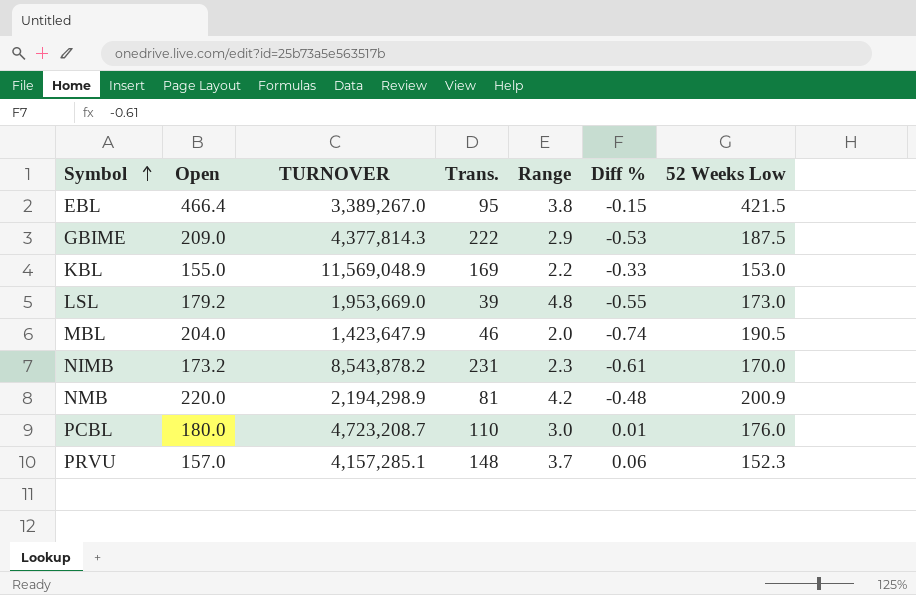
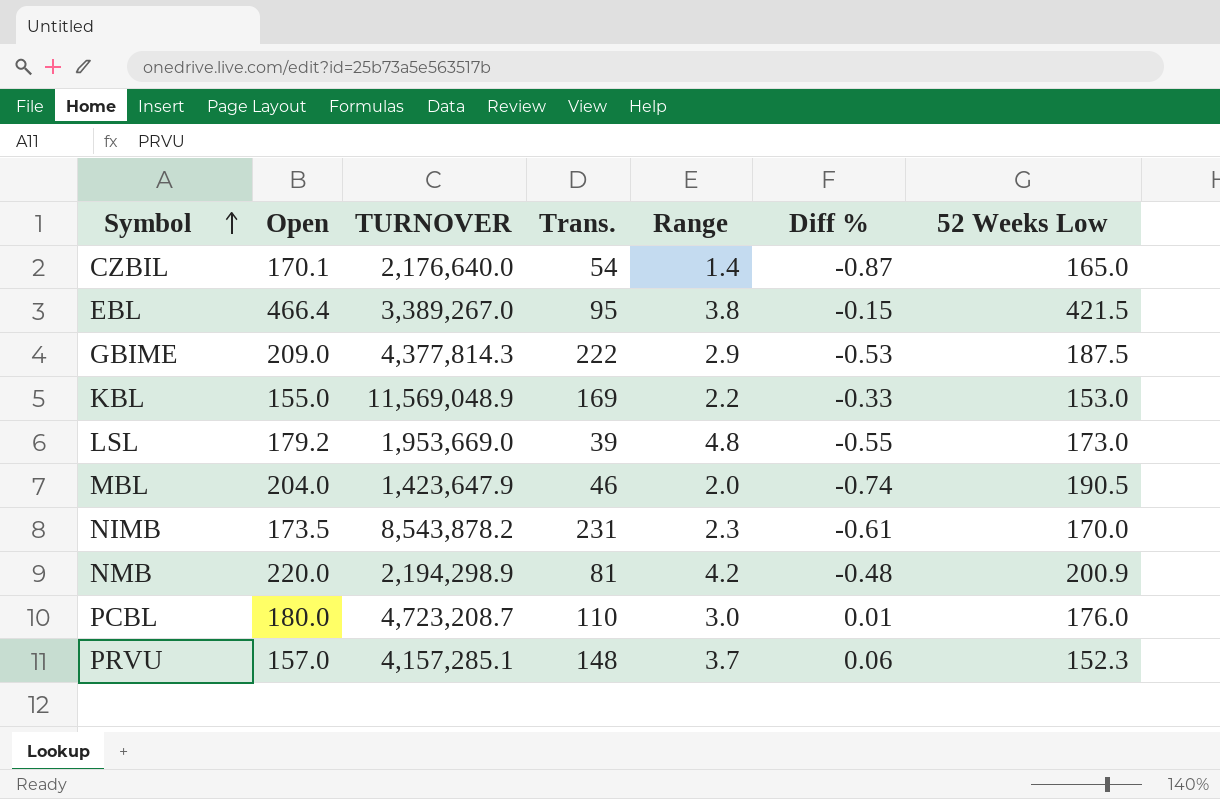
row CZBIL: none -> 170.1 | 2,176,640.0 | 54 | 1.4 | -0.87 | 165.0
NIMB | Open: 173.2 -> 173.5

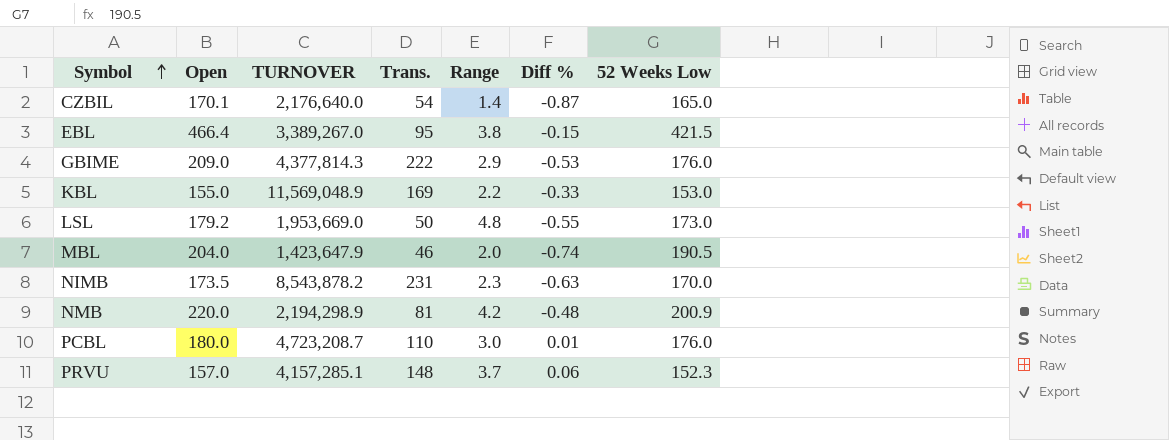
GBIME | 52 Weeks Low: 187.5 -> 176.0
LSL | Trans.: 39 -> 50
NIMB | Diff %: -0.61 -> -0.63

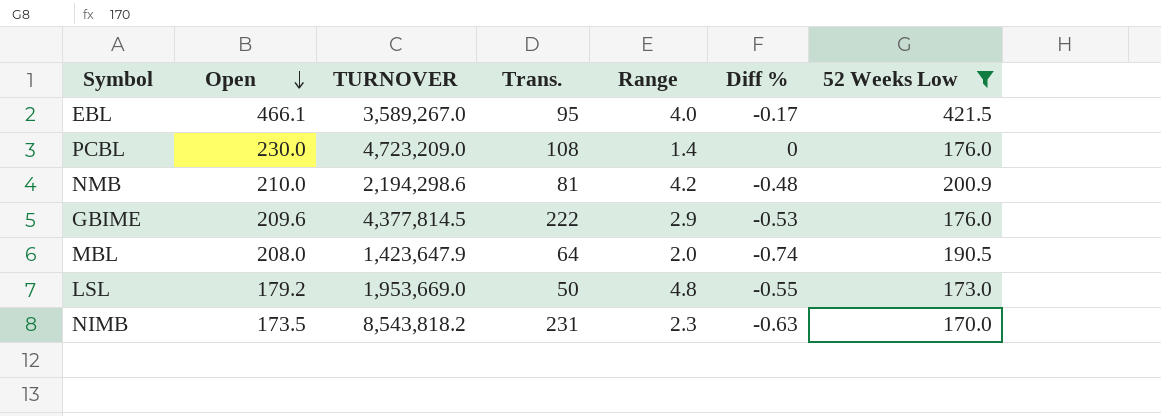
filter: none -> 52 Weeks Low >= 170.0
row order: Symbol ascending -> Open descending
EBL | Open: 466.4 -> 466.1
EBL | TURNOVER: 3,389,267.0 -> 3,589,267.0
EBL | Range: 3.8 -> 4.0
EBL | Diff %: -0.15 -> -0.17
PCBL | Open: 180.0 -> 230.0
PCBL | TURNOVER: 4,723,208.7 -> 4,723,209.0
PCBL | Trans.: 110 -> 108
PCBL | Range: 3.0 -> 1.4
PCBL | Diff %: 0.01 -> 0
NMB | Open: 220.0 -> 210.0
NMB | TURNOVER: 2,194,298.9 -> 2,194,298.6
GBIME | Open: 209.0 -> 209.6
GBIME | TURNOVER: 4,377,814.3 -> 4,377,814.5
MBL | Open: 204.0 -> 208.0
MBL | Trans.: 46 -> 64
NIMB | TURNOVER: 8,543,878.2 -> 8,543,818.2

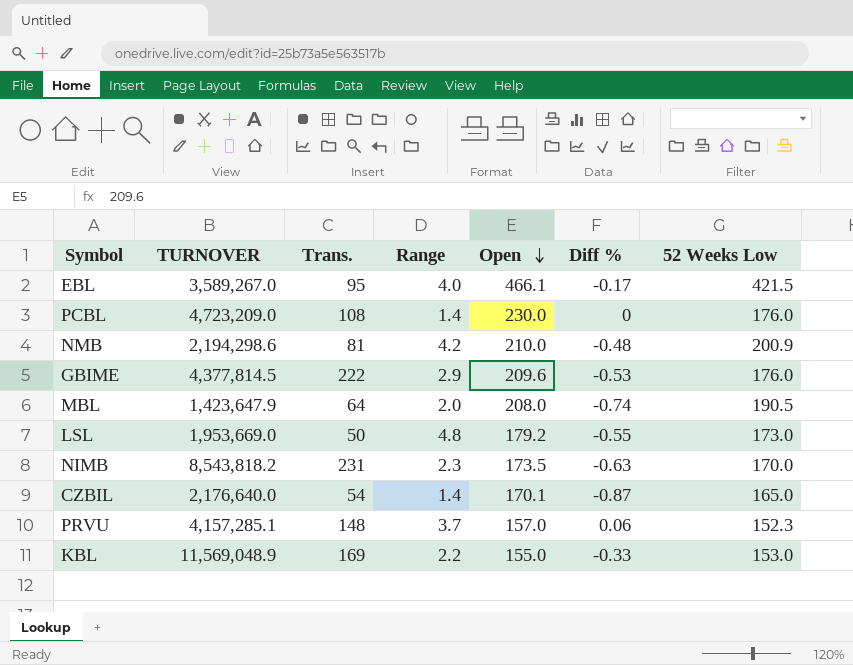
filter: 52 Weeks Low >= 170.0 -> none
column Open | position: 2 -> 5

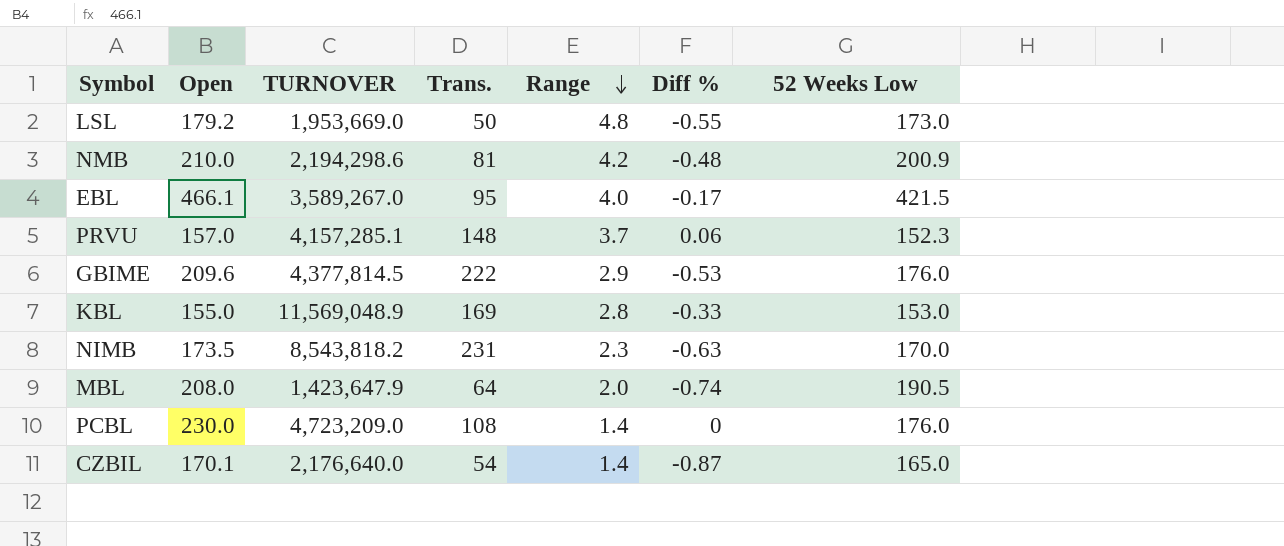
row order: Open descending -> Range descending
column Open | position: 5 -> 2
KBL | Range: 2.2 -> 2.8

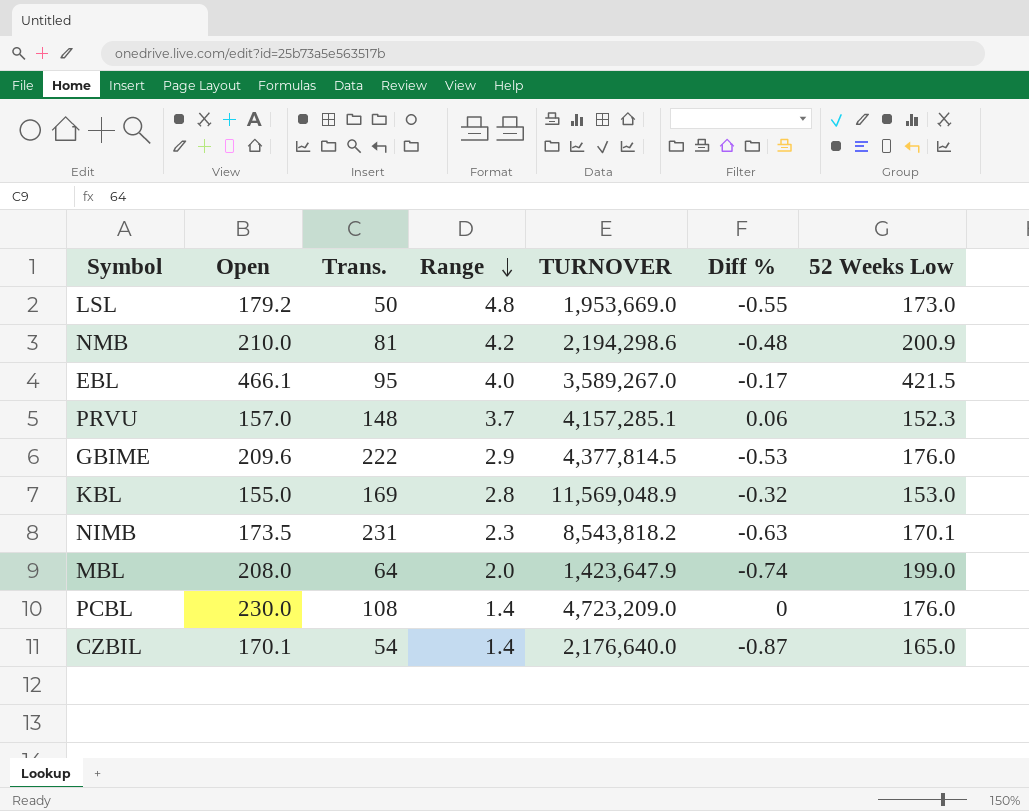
column TURNOVER | position: 3 -> 5
KBL | Diff %: -0.33 -> -0.32
NIMB | 52 Weeks Low: 170.0 -> 170.1
MBL | 52 Weeks Low: 190.5 -> 199.0

